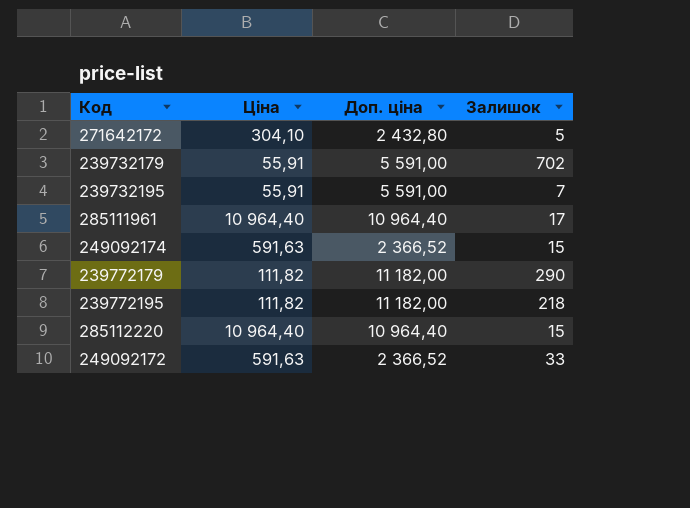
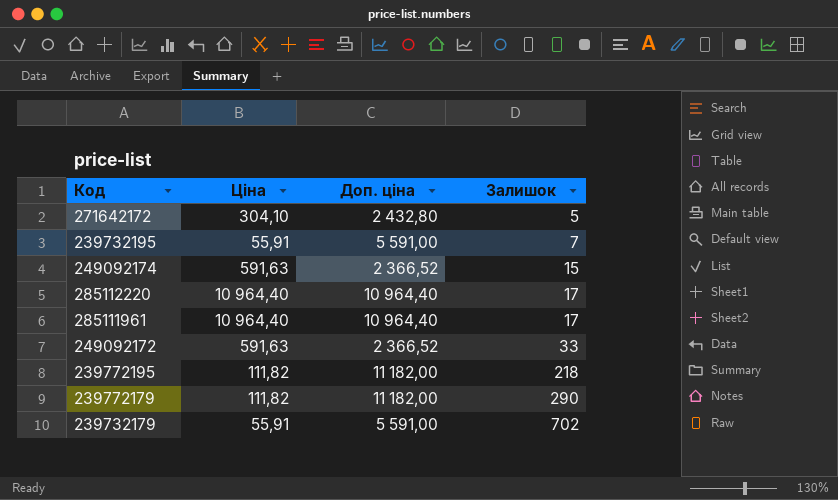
row order: none -> Залишок ascending
285112220 | Залишок: 15 -> 17

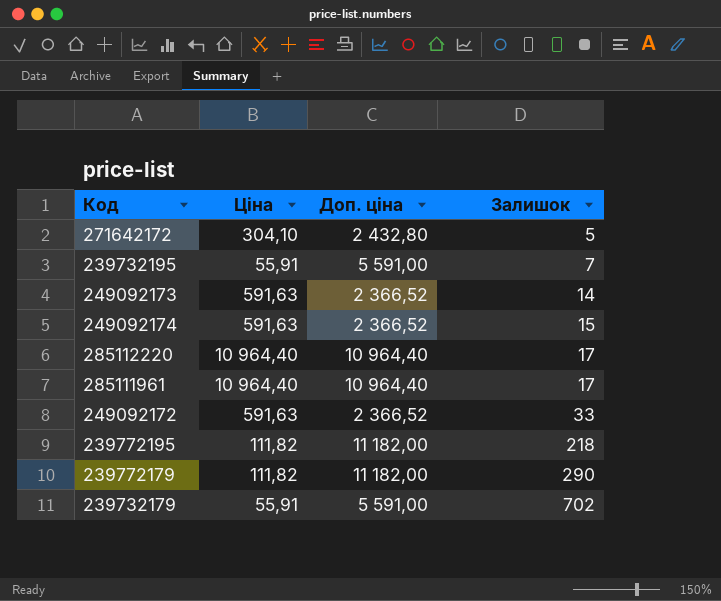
row 249092173: none -> 591,63 | 2 366,52 | 14

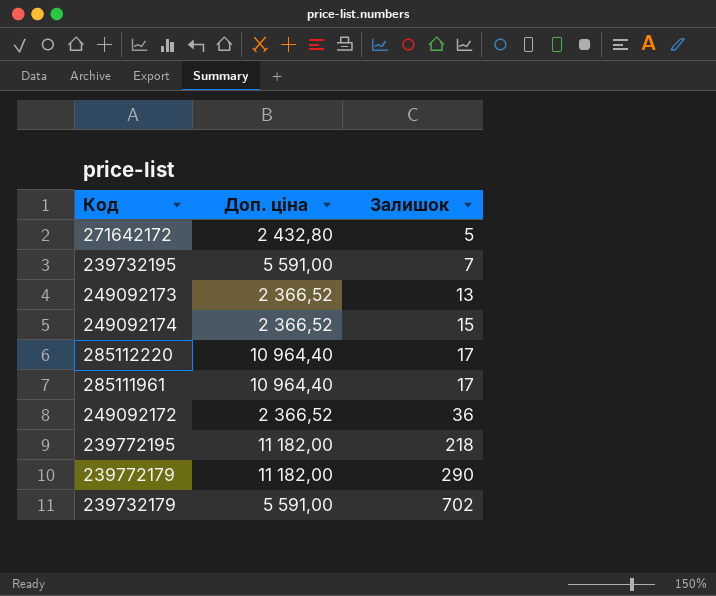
column Ціна | position: 2 -> none
249092173 | Залишок: 14 -> 13
249092172 | Залишок: 33 -> 36

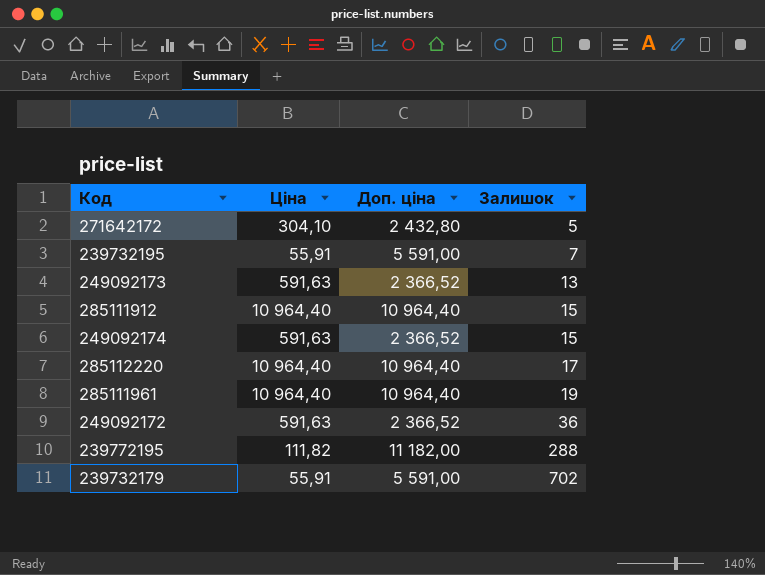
column Ціна | position: none -> 2
row 239772179: 11 182,00 | 290 -> none
row 285111912: none -> 10 964,40 | 10 964,40 | 15
285111961 | Залишок: 17 -> 19
239772195 | Залишок: 218 -> 288

